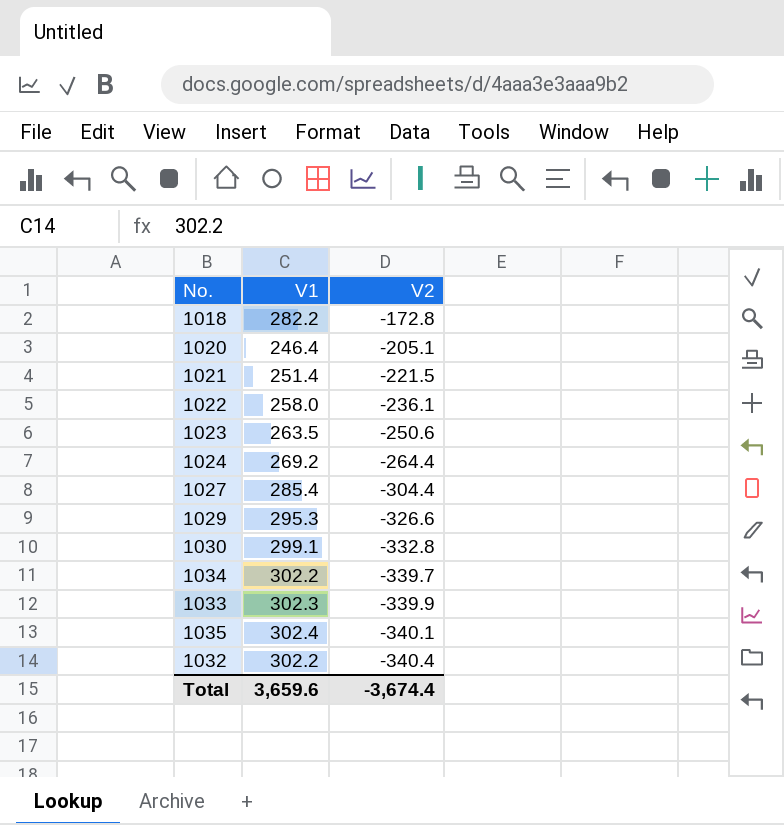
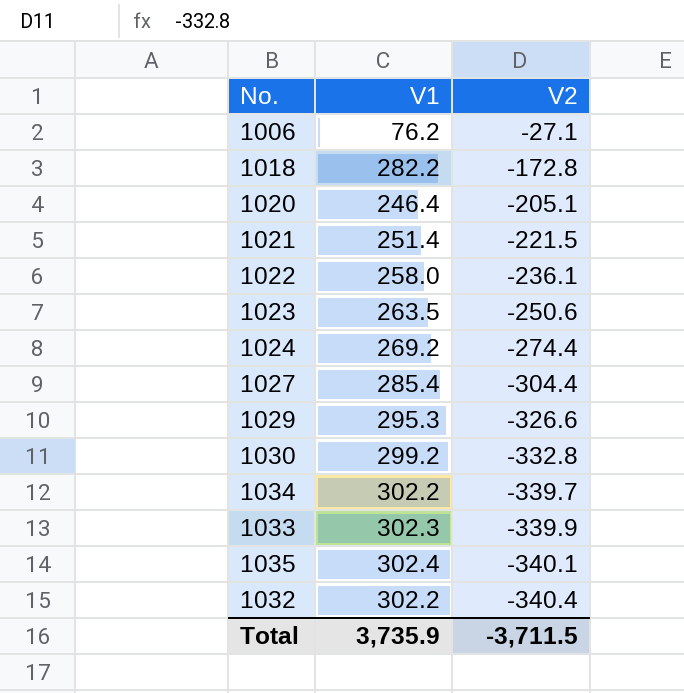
row 1006: none -> 76.2 | -27.1
1024 | V2: -264.4 -> -274.4
1030 | V1: 299.1 -> 299.2
Total | V1: 3,659.6 -> 3,735.9
Total | V2: -3,674.4 -> -3,711.5

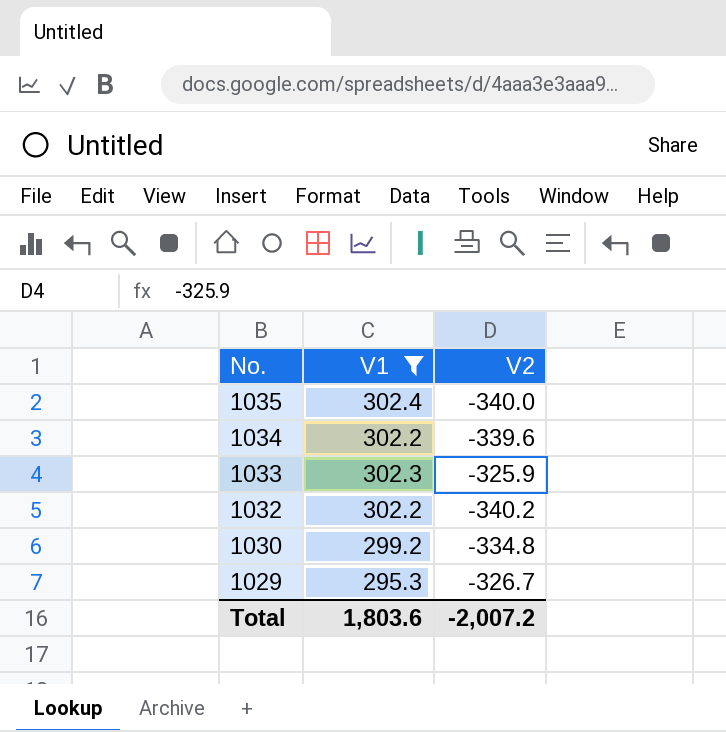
filter: none -> V1 >= 295.3
row order: V2 descending -> No. descending
1035 | V2: -340.1 -> -340.0
1034 | V2: -339.7 -> -339.6
1033 | V2: -339.9 -> -325.9
1032 | V2: -340.4 -> -340.2
1030 | V2: -332.8 -> -334.8
1029 | V2: -326.6 -> -326.7
Total | V1: 3,735.9 -> 1,803.6
Total | V2: -3,711.5 -> -2,007.2

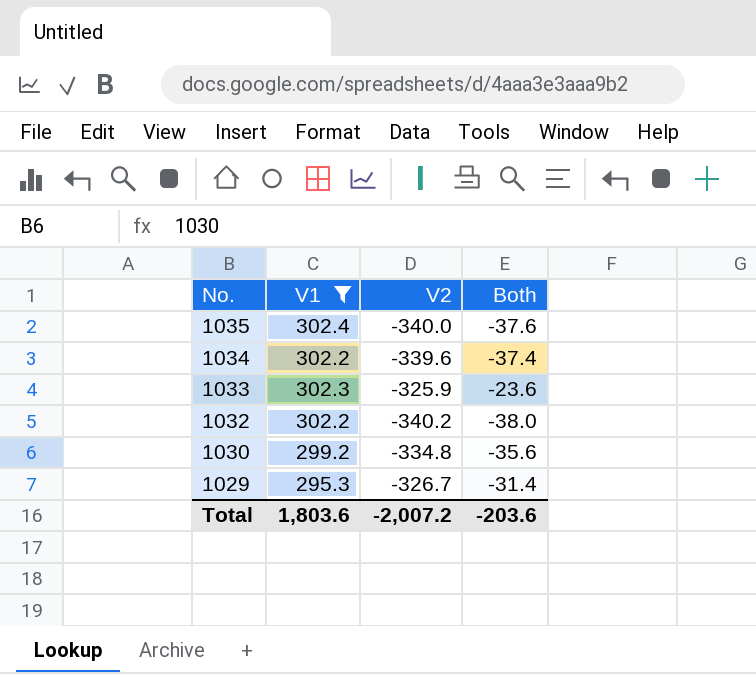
column Both | formula: none -> [V1] + [V2]

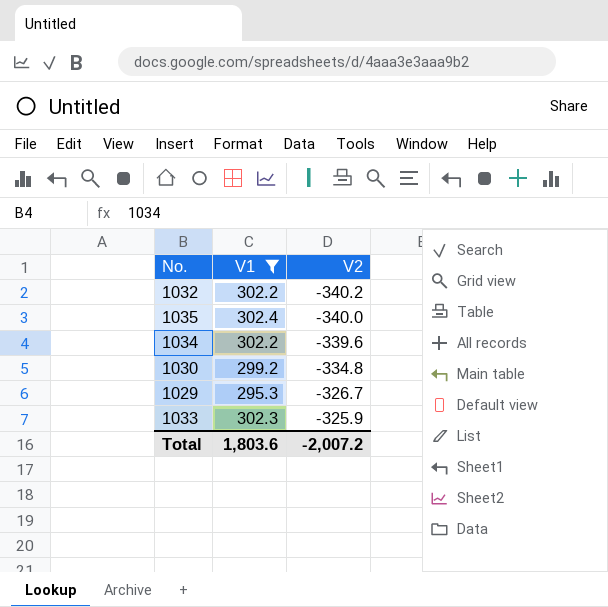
row order: No. descending -> V2 ascending
column Both | formula: [V1] + [V2] -> none

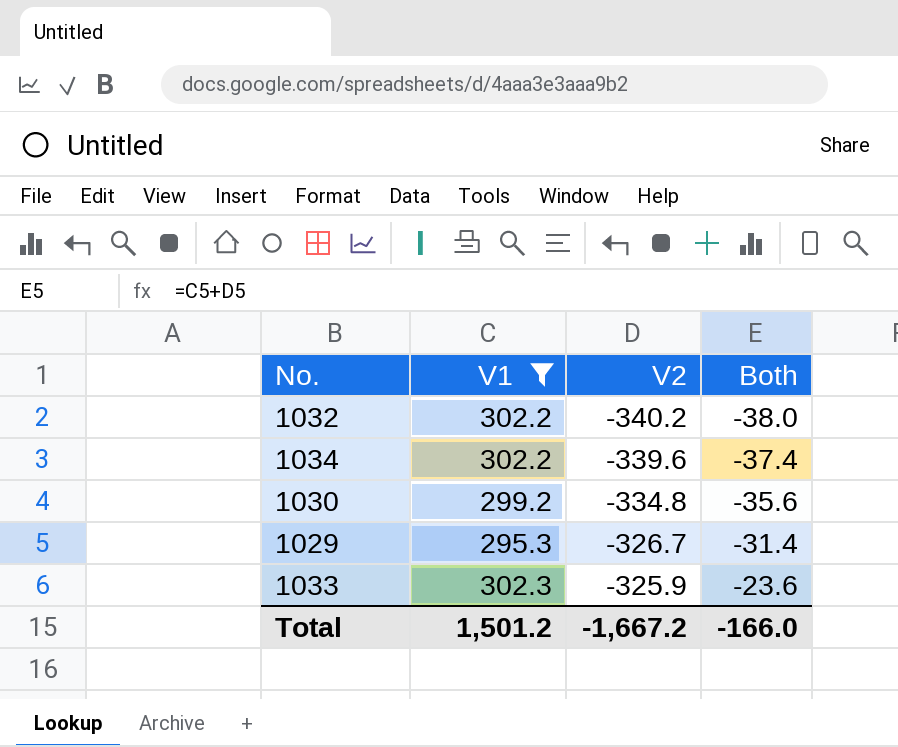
column Both | formula: none -> [V1] + [V2]
row 1035: 302.4 | -340.0 -> none
Total | V1: 1,803.6 -> 1,501.2
Total | V2: -2,007.2 -> -1,667.2

